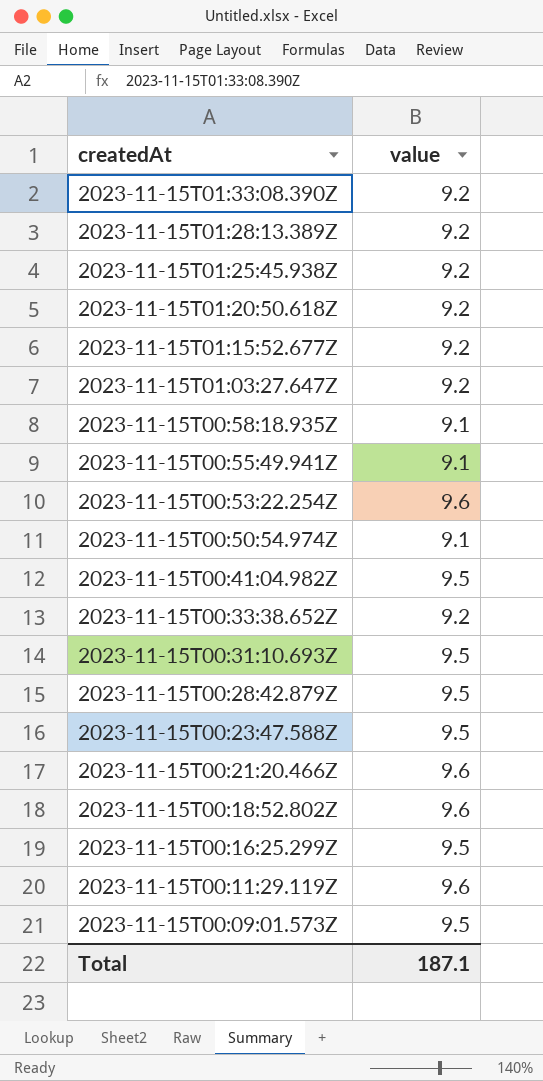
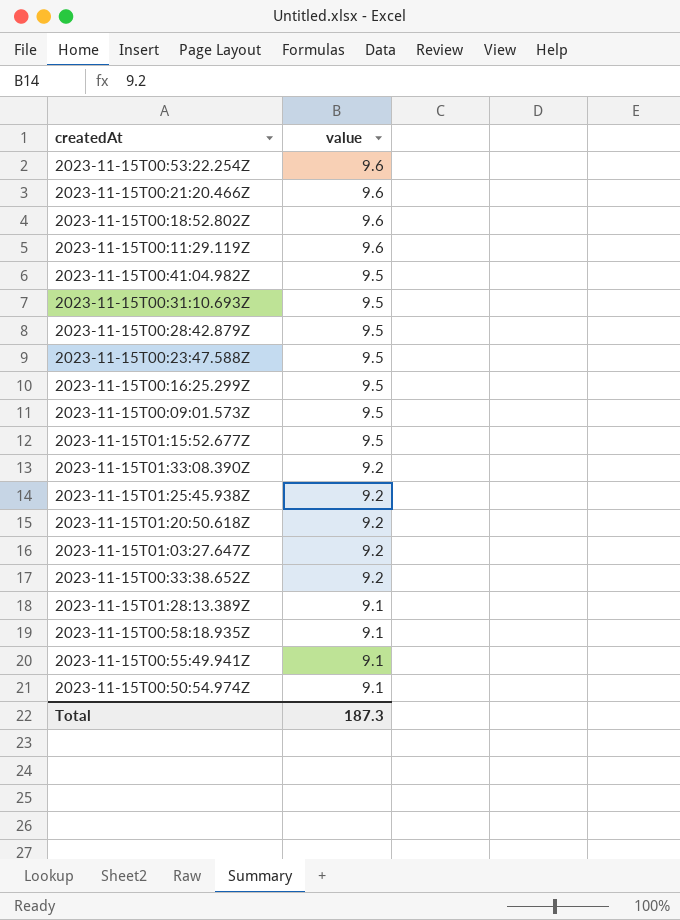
row order: createdAt descending -> value descending
2023-11-15T01:15:52.677Z | value: 9.2 -> 9.5
2023-11-15T01:28:13.389Z | value: 9.2 -> 9.1
Total | value: 187.1 -> 187.3

